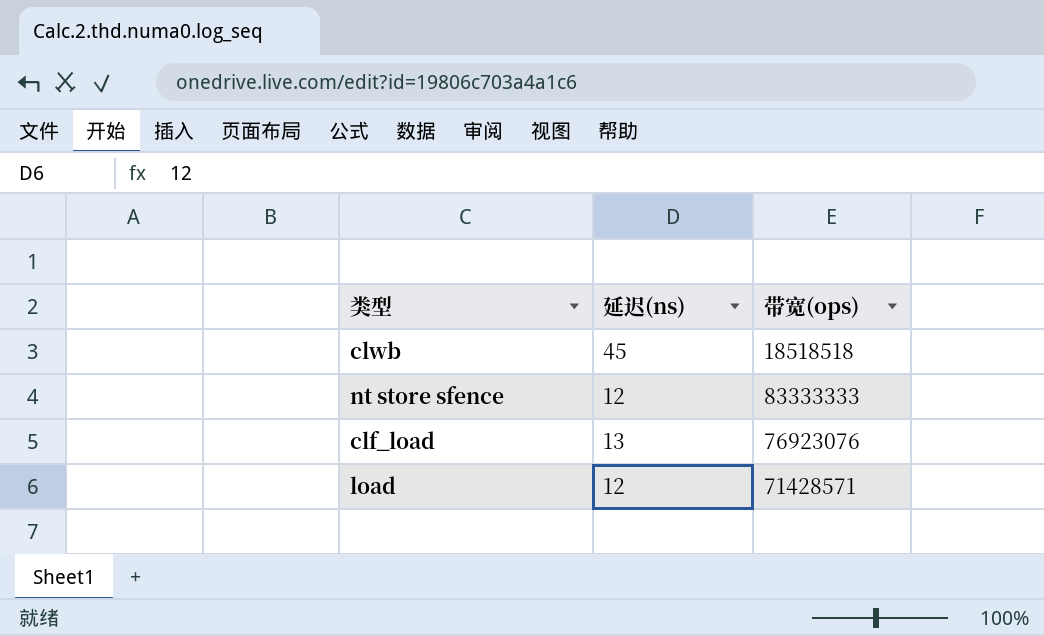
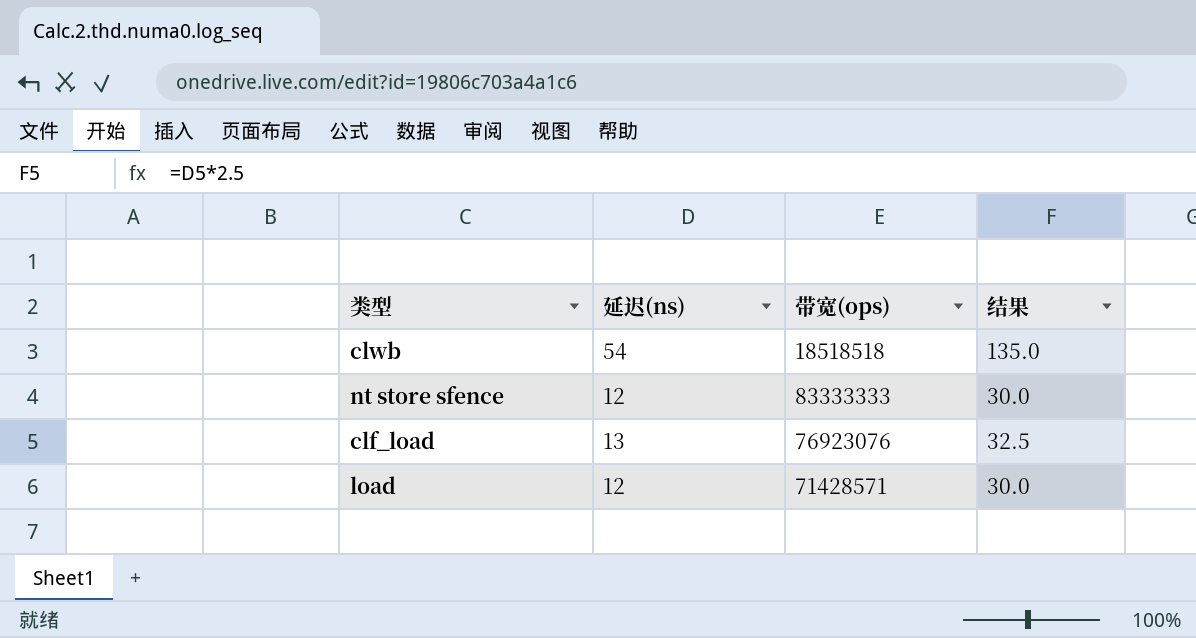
column 结果 | formula: none -> [延迟(ns)] * 2.5
clwb | 延迟(ns): 45 -> 54

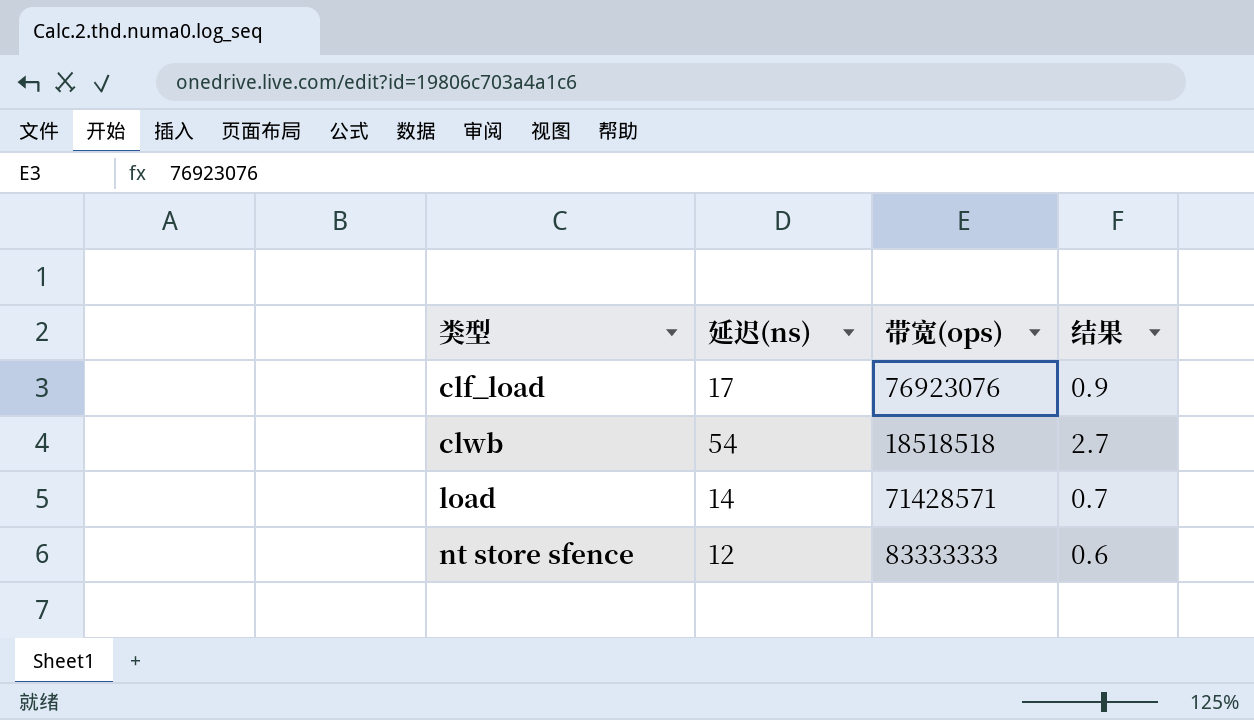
row order: none -> 类型 ascending
column 结果 | formula: [延迟(ns)] * 2.5 -> [延迟(ns)] * 0.05
clf_load | 延迟(ns): 13 -> 17
load | 延迟(ns): 12 -> 14

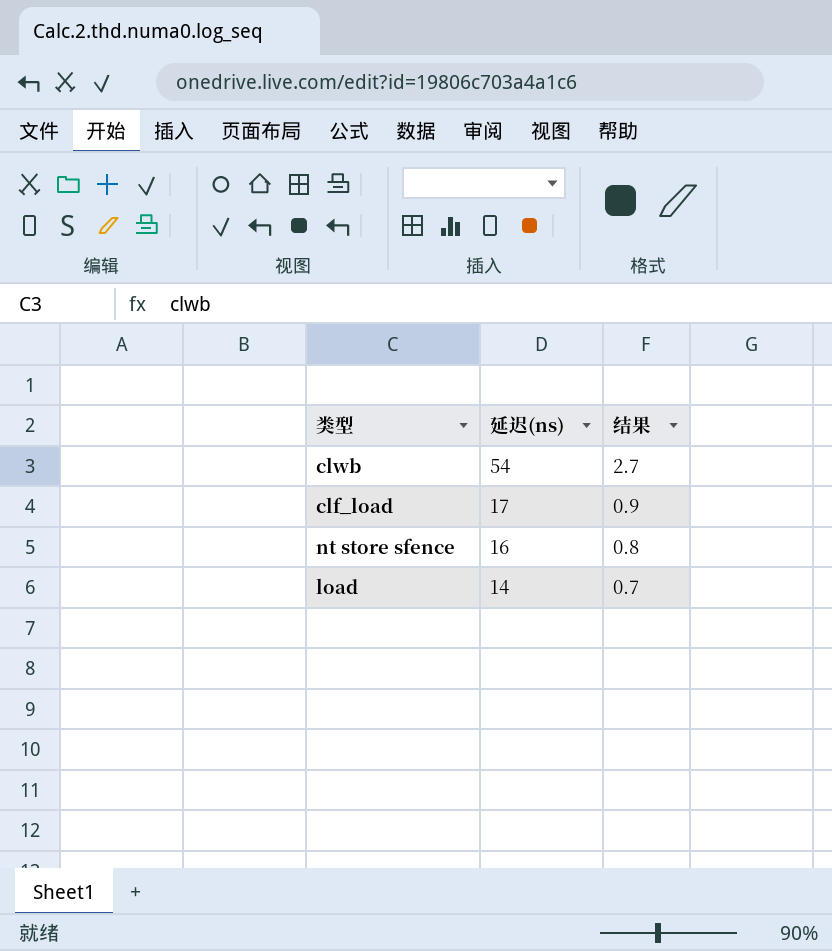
row order: 类型 ascending -> 延迟(ns) descending
column 带宽(ops) | position: 3 -> none
nt store sfence | 延迟(ns): 12 -> 16
nt store sfence | 结果: 0.6 -> 0.8

